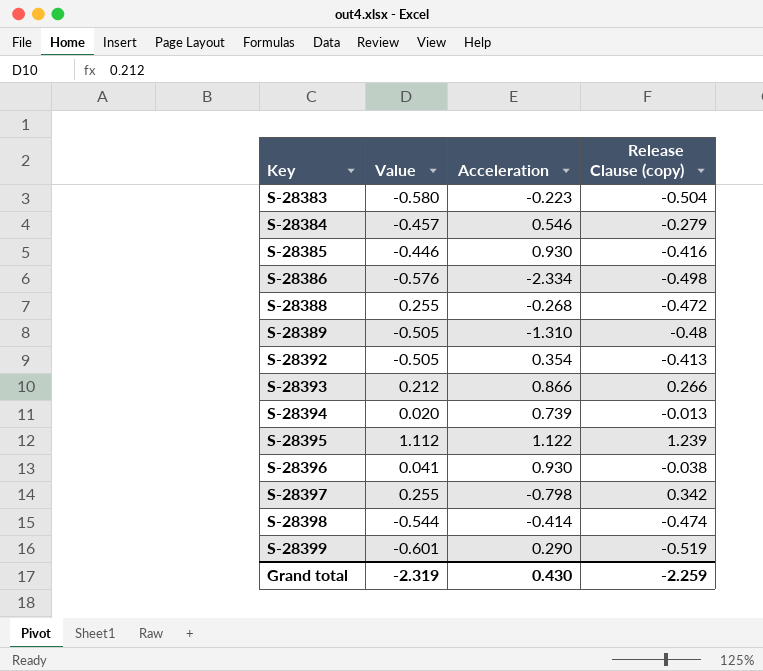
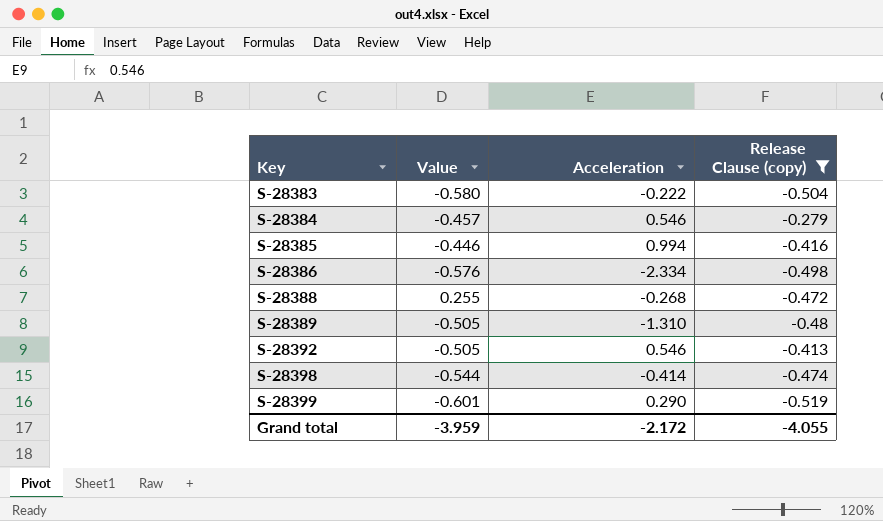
filter: none -> Release Clause (copy) <= -0.279
S-28383 | Acceleration: -0.223 -> -0.222
S-28385 | Acceleration: 0.930 -> 0.994
S-28392 | Acceleration: 0.354 -> 0.546
Grand total | Value: -2.319 -> -3.959
Grand total | Acceleration: 0.430 -> -2.172
Grand total | Release Clause (copy): -2.259 -> -4.055

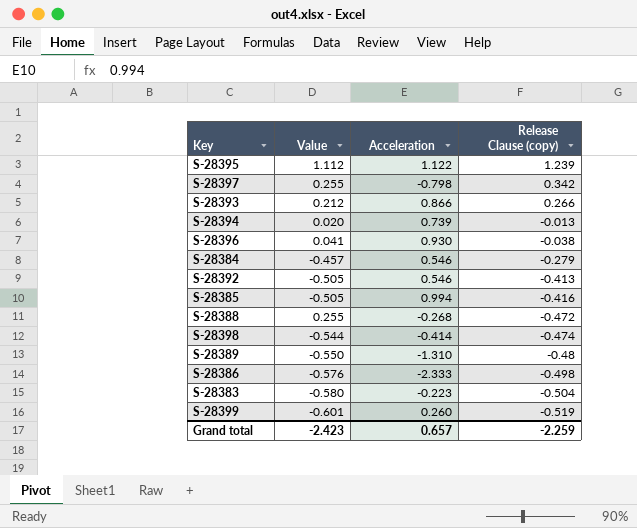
filter: Release Clause (copy) <= -0.279 -> none
row order: Key ascending -> Release Clause (copy) descending
S-28385 | Value: -0.446 -> -0.505
S-28389 | Value: -0.505 -> -0.550
S-28386 | Acceleration: -2.334 -> -2.333
S-28383 | Acceleration: -0.222 -> -0.223
S-28399 | Acceleration: 0.290 -> 0.260
Grand total | Value: -3.959 -> -2.423
Grand total | Acceleration: -2.172 -> 0.657
Grand total | Release Clause (copy): -4.055 -> -2.259

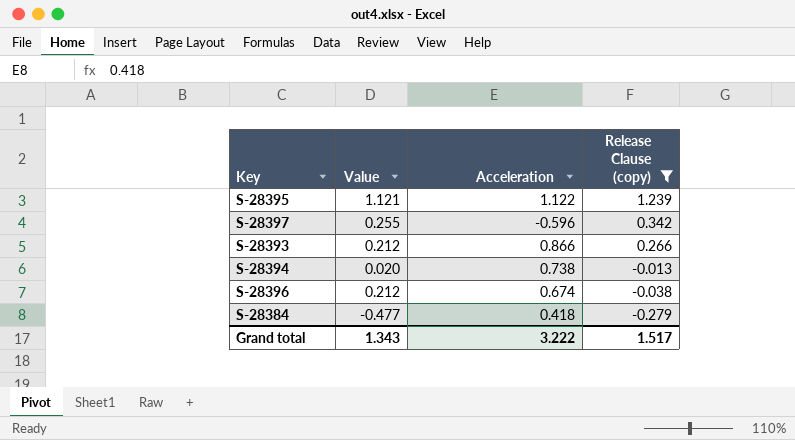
filter: none -> Release Clause (copy) >= -0.279
S-28395 | Value: 1.112 -> 1.121
S-28397 | Acceleration: -0.798 -> -0.596
S-28394 | Acceleration: 0.739 -> 0.738
S-28396 | Value: 0.041 -> 0.212
S-28396 | Acceleration: 0.930 -> 0.674
S-28384 | Value: -0.457 -> -0.477
S-28384 | Acceleration: 0.546 -> 0.418
Grand total | Value: -2.423 -> 1.343
Grand total | Acceleration: 0.657 -> 3.222
Grand total | Release Clause (copy): -2.259 -> 1.517

